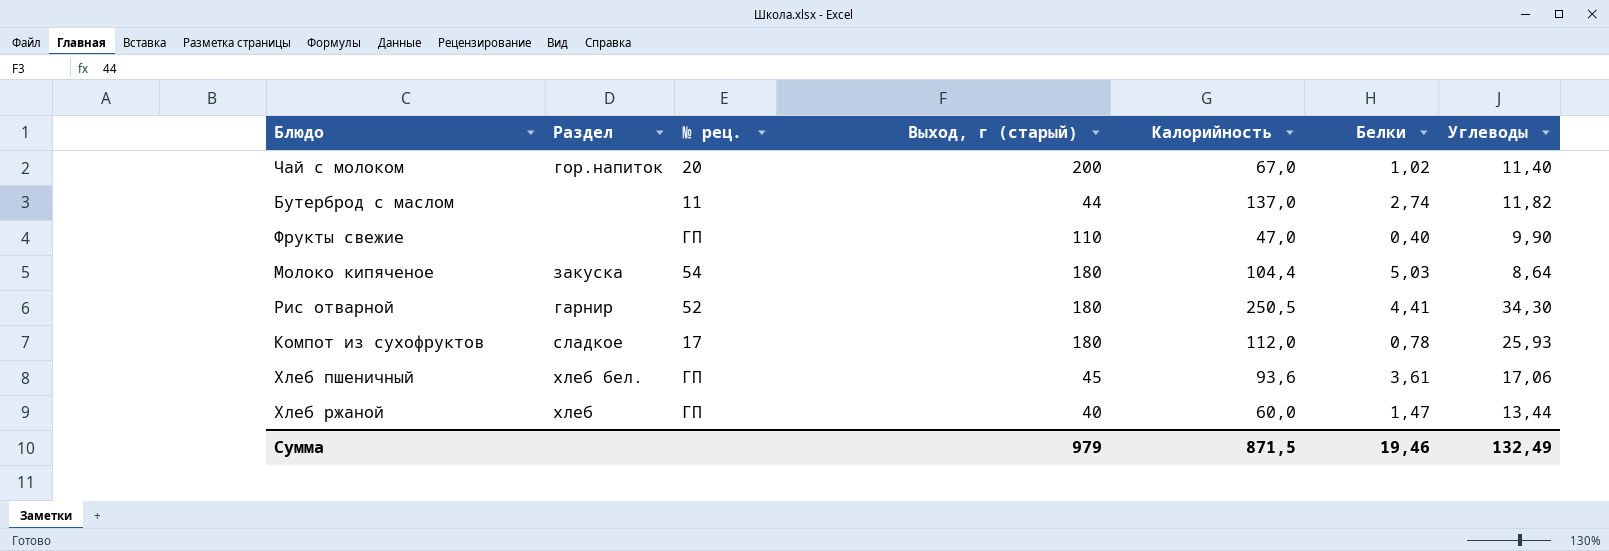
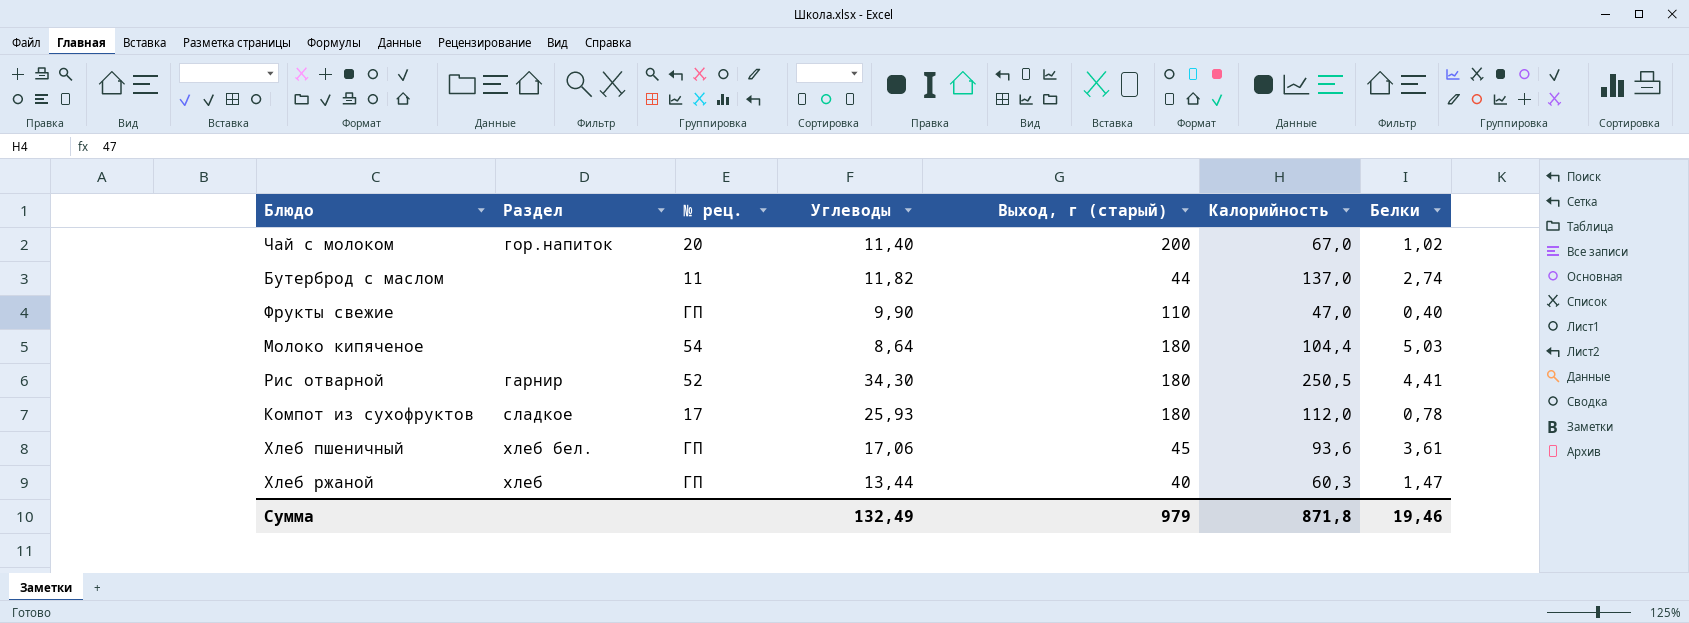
column Углеводы | position: 7 -> 4
Молоко кипяченое | Раздел: закуска -> none
Хлеб ржаной | Калорийность: 60,0 -> 60,3
Сумма | Калорийность: 871,5 -> 871,8

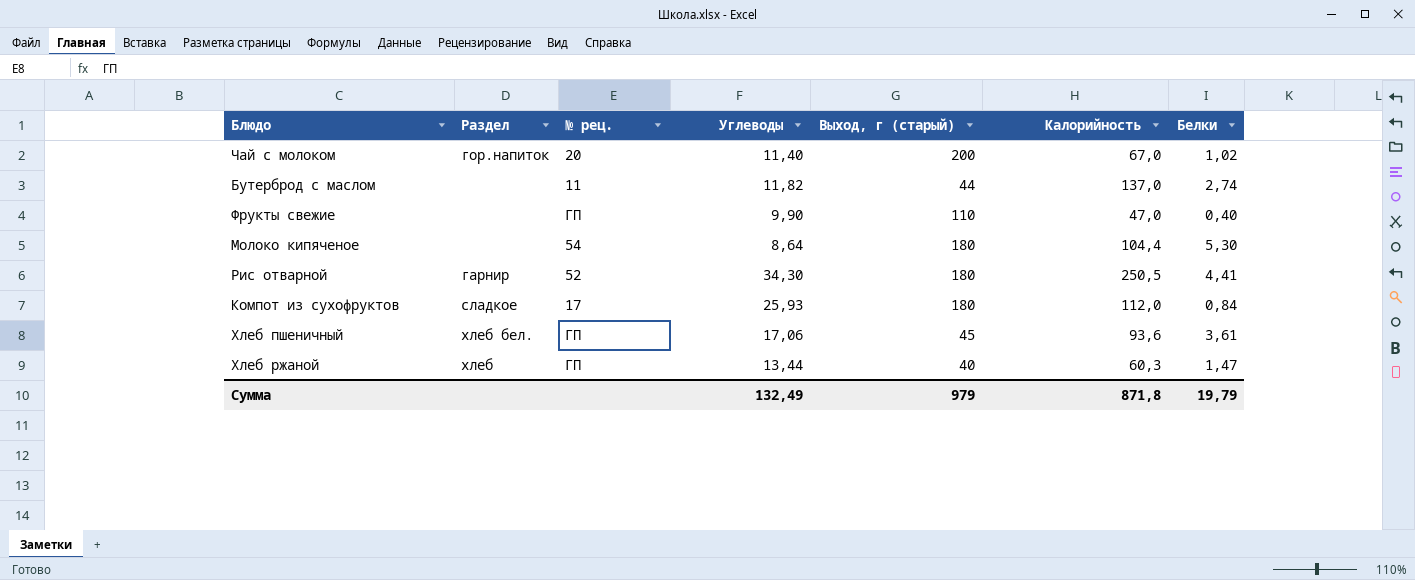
Молоко кипяченое | Белки: 5,03 -> 5,30
Компот из сухофруктов | Белки: 0,78 -> 0,84
Сумма | Белки: 19,46 -> 19,79

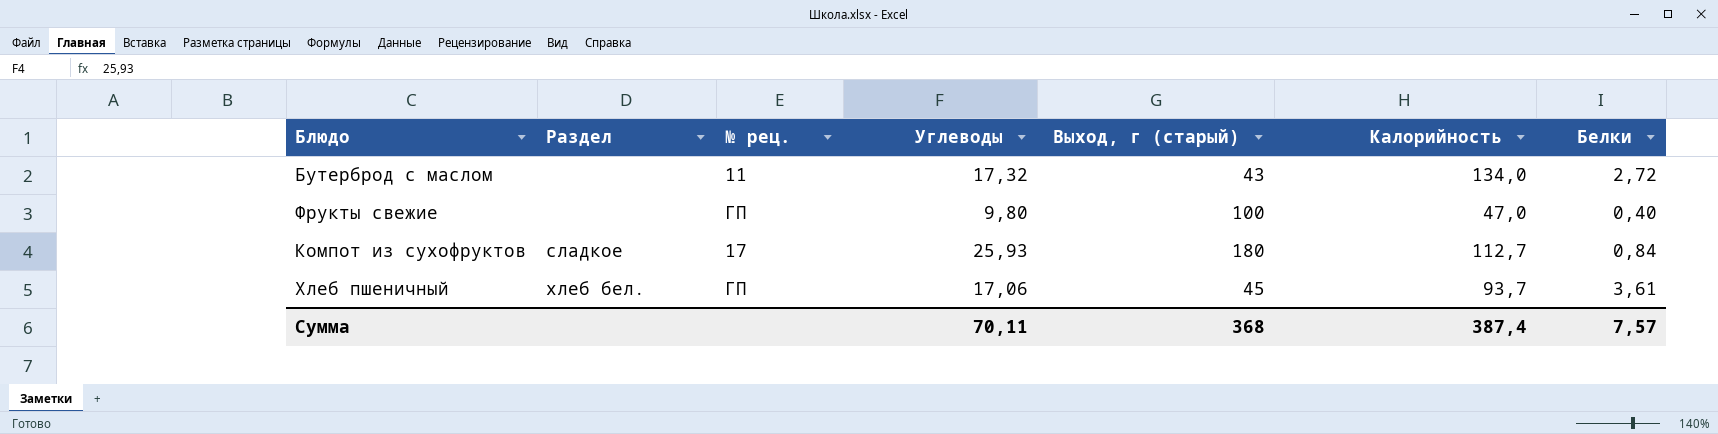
row Чай с молоком: гор.напиток | 20 | 11,40 | 200 | 67,0 | 1,02 -> none
row Молоко кипяченое: none | 54 | 8,64 | 180 | 104,4 | 5,30 -> none
row Рис отварной: гарнир | 52 | 34,30 | 180 | 250,5 | 4,41 -> none
row Хлеб ржаной: хлеб | ГП | 13,44 | 40 | 60,3 | 1,47 -> none
Бутерброд с маслом | Углеводы: 11,82 -> 17,32
Бутерброд с маслом | Выход, г (старый): 44 -> 43
Бутерброд с маслом | Калорийность: 137,0 -> 134,0
Бутерброд с маслом | Белки: 2,74 -> 2,72
Фрукты свежие | Углеводы: 9,90 -> 9,80
Фрукты свежие | Выход, г (старый): 110 -> 100
Компот из сухофруктов | Калорийность: 112,0 -> 112,7
Хлеб пшеничный | Калорийность: 93,6 -> 93,7
Сумма | Углеводы: 132,49 -> 70,11
Сумма | Выход, г (старый): 979 -> 368
Сумма | Калорийность: 871,8 -> 387,4
Сумма | Белки: 19,79 -> 7,57

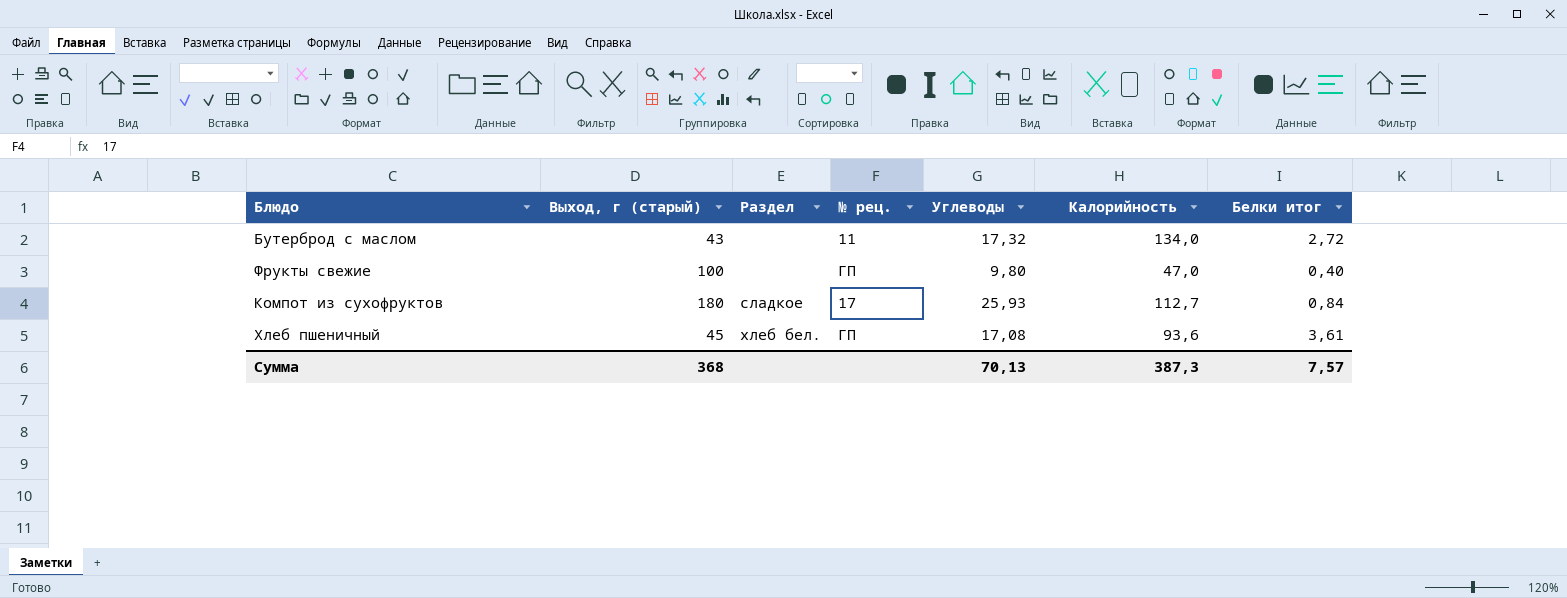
column Выход, г (старый) | position: 5 -> 2
column name: Белки -> Белки итог
Хлеб пшеничный | Углеводы: 17,06 -> 17,08
Хлеб пшеничный | Калорийность: 93,7 -> 93,6
Сумма | Углеводы: 70,11 -> 70,13
Сумма | Калорийность: 387,4 -> 387,3

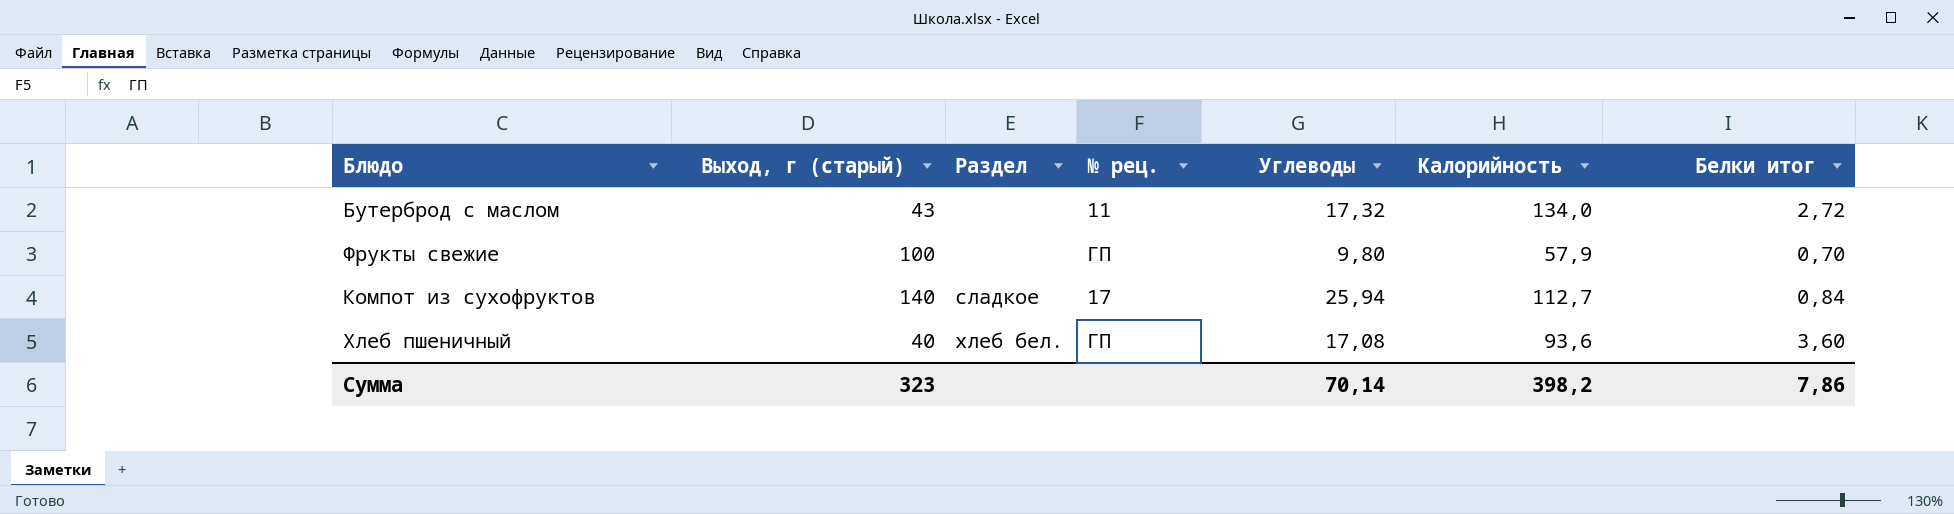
Фрукты свежие | Калорийность: 47,0 -> 57,9
Фрукты свежие | Белки итог: 0,40 -> 0,70
Компот из сухофруктов | Выход, г (старый): 180 -> 140
Компот из сухофруктов | Углеводы: 25,93 -> 25,94
Хлеб пшеничный | Выход, г (старый): 45 -> 40
Хлеб пшеничный | Белки итог: 3,61 -> 3,60
Сумма | Выход, г (старый): 368 -> 323
Сумма | Углеводы: 70,13 -> 70,14
Сумма | Калорийность: 387,3 -> 398,2
Сумма | Белки итог: 7,57 -> 7,86

